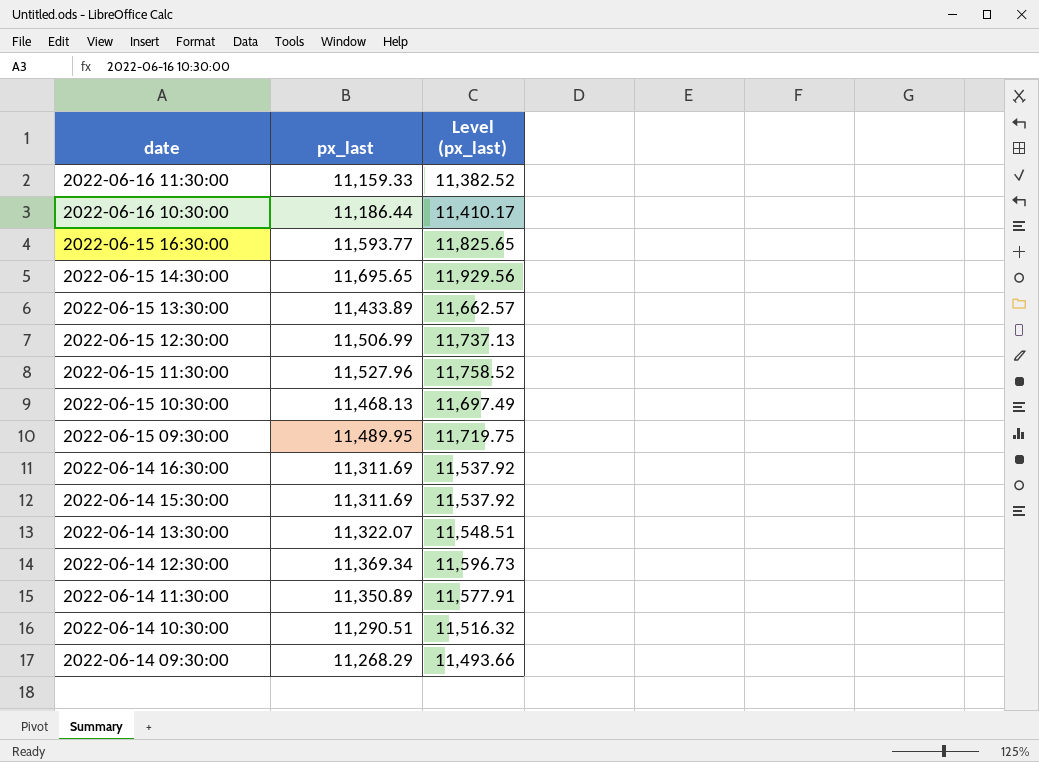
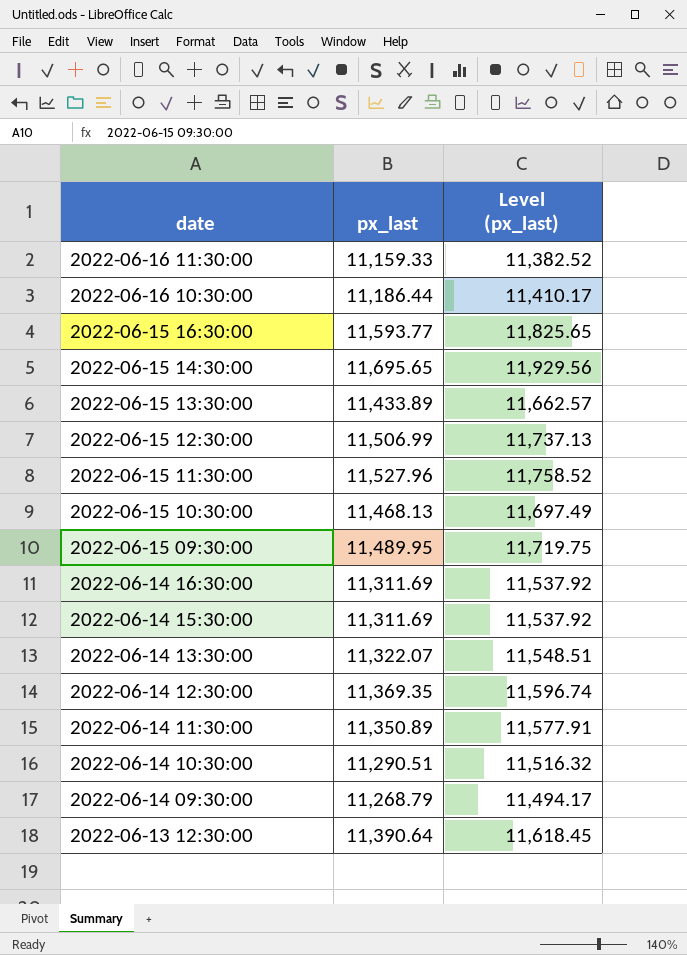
2022-06-14 12:30:00 | px_last: 11,369.34 -> 11,369.35
2022-06-14 12:30:00 | Level (px_last): 11,596.73 -> 11,596.74
2022-06-14 09:30:00 | px_last: 11,268.29 -> 11,268.79
2022-06-14 09:30:00 | Level (px_last): 11,493.66 -> 11,494.17
row 2022-06-13 12:30:00: none -> 11,390.64 | 11,618.45

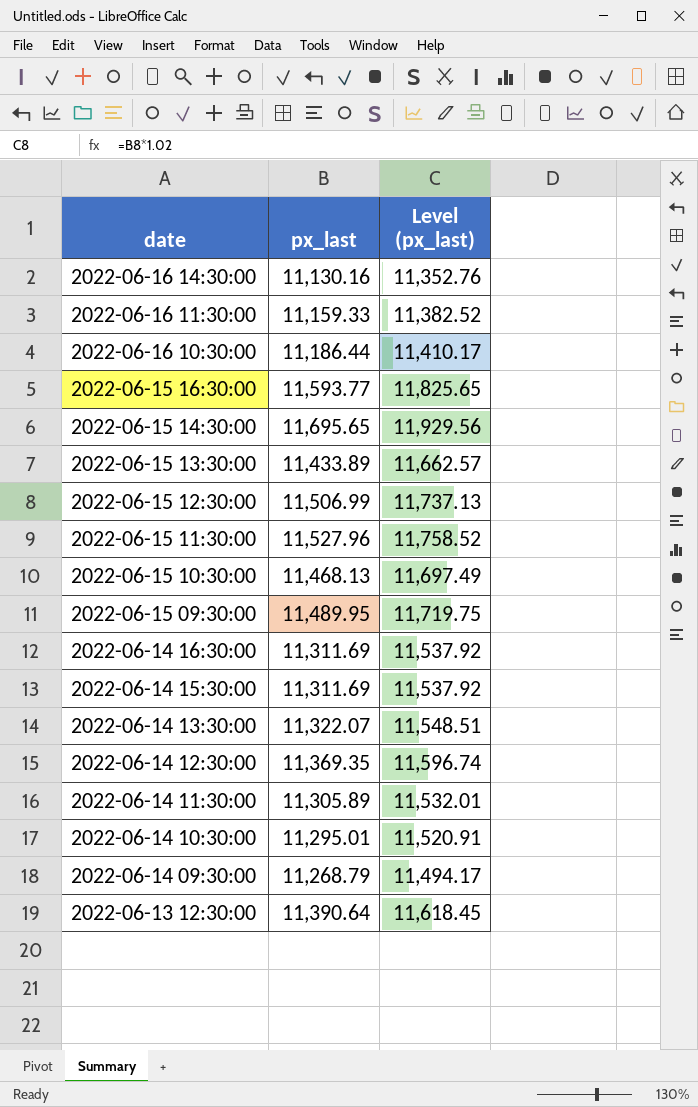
row 2022-06-16 14:30:00: none -> 11,130.16 | 11,352.76
2022-06-14 11:30:00 | px_last: 11,350.89 -> 11,305.89
2022-06-14 11:30:00 | Level (px_last): 11,577.91 -> 11,532.01
2022-06-14 10:30:00 | px_last: 11,290.51 -> 11,295.01
2022-06-14 10:30:00 | Level (px_last): 11,516.32 -> 11,520.91

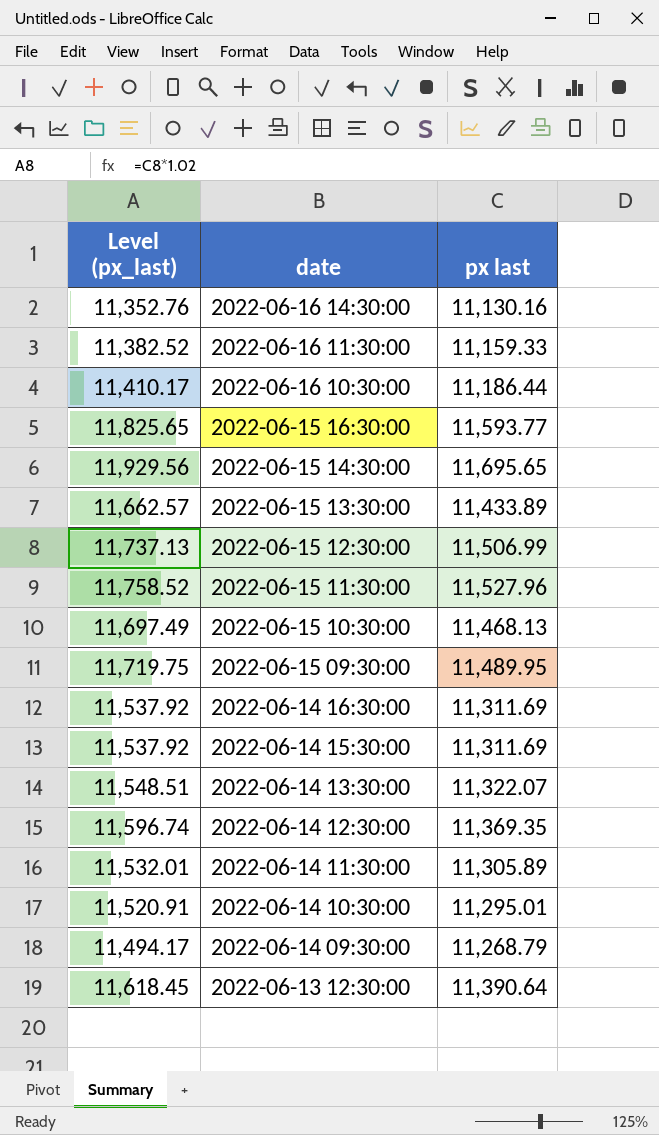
column Level (px_last) | position: 3 -> 1
column name: px_last -> px last

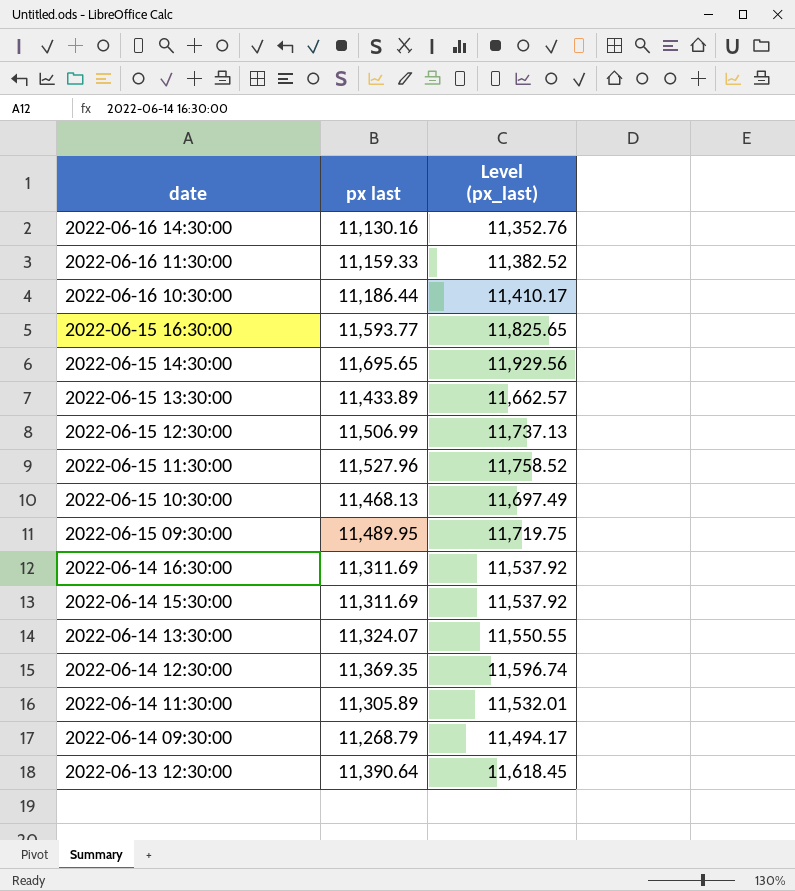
column Level (px_last) | position: 1 -> 3
row 2022-06-14 10:30:00: 11,520.91 | 11,295.01 -> none
2022-06-14 13:30:00 | px last: 11,322.07 -> 11,324.07
2022-06-14 13:30:00 | Level (px_last): 11,548.51 -> 11,550.55

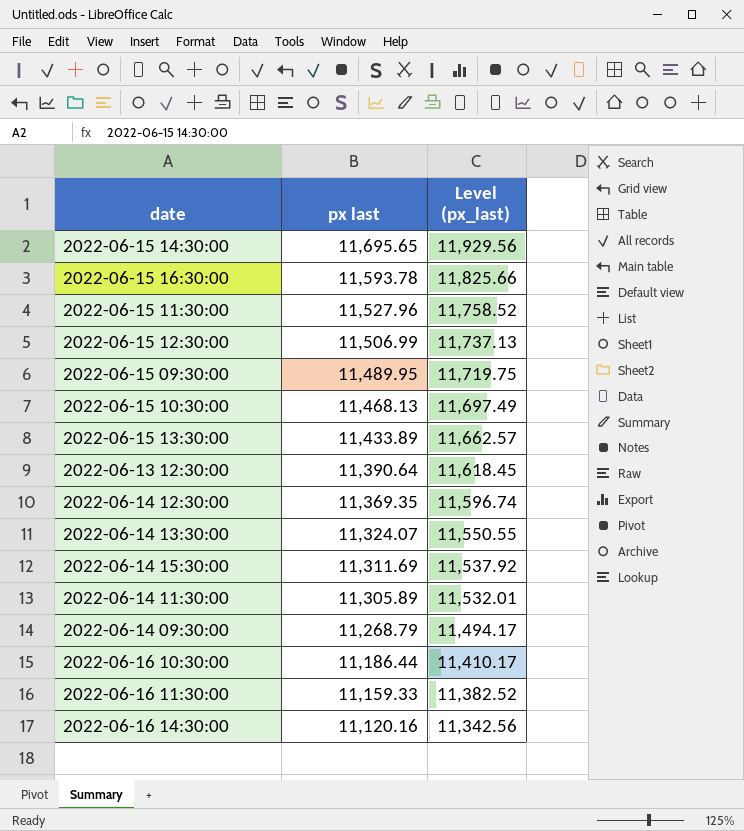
row order: date descending -> px last descending
row 2022-06-14 16:30:00: 11,311.69 | 11,537.92 -> none
2022-06-15 16:30:00 | px last: 11,593.77 -> 11,593.78
2022-06-15 16:30:00 | Level (px_last): 11,825.65 -> 11,825.66
2022-06-16 14:30:00 | px last: 11,130.16 -> 11,120.16
2022-06-16 14:30:00 | Level (px_last): 11,352.76 -> 11,342.56

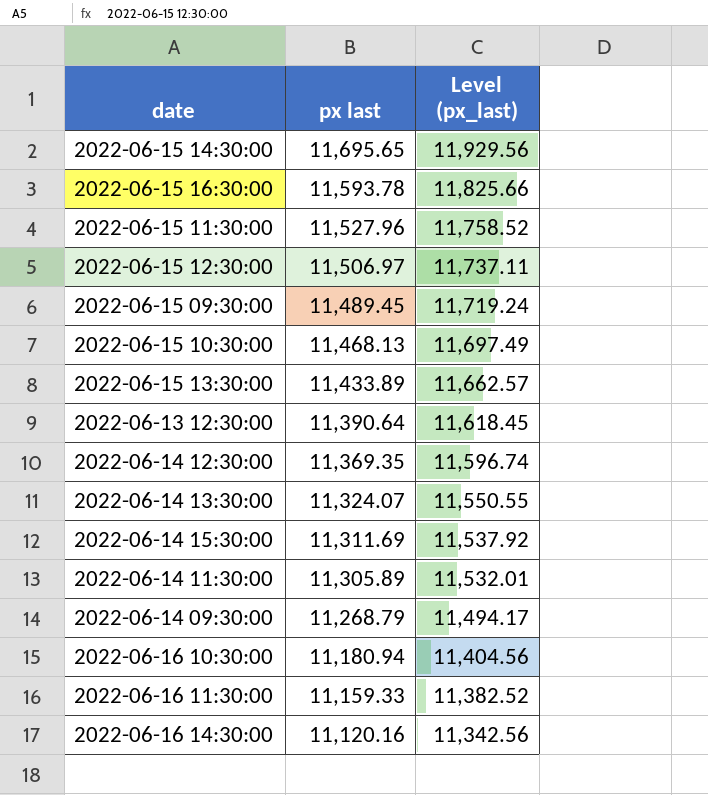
2022-06-15 12:30:00 | px last: 11,506.99 -> 11,506.97
2022-06-15 12:30:00 | Level (px_last): 11,737.13 -> 11,737.11
2022-06-15 09:30:00 | px last: 11,489.95 -> 11,489.45
2022-06-15 09:30:00 | Level (px_last): 11,719.75 -> 11,719.24
2022-06-16 10:30:00 | px last: 11,186.44 -> 11,180.94
2022-06-16 10:30:00 | Level (px_last): 11,410.17 -> 11,404.56

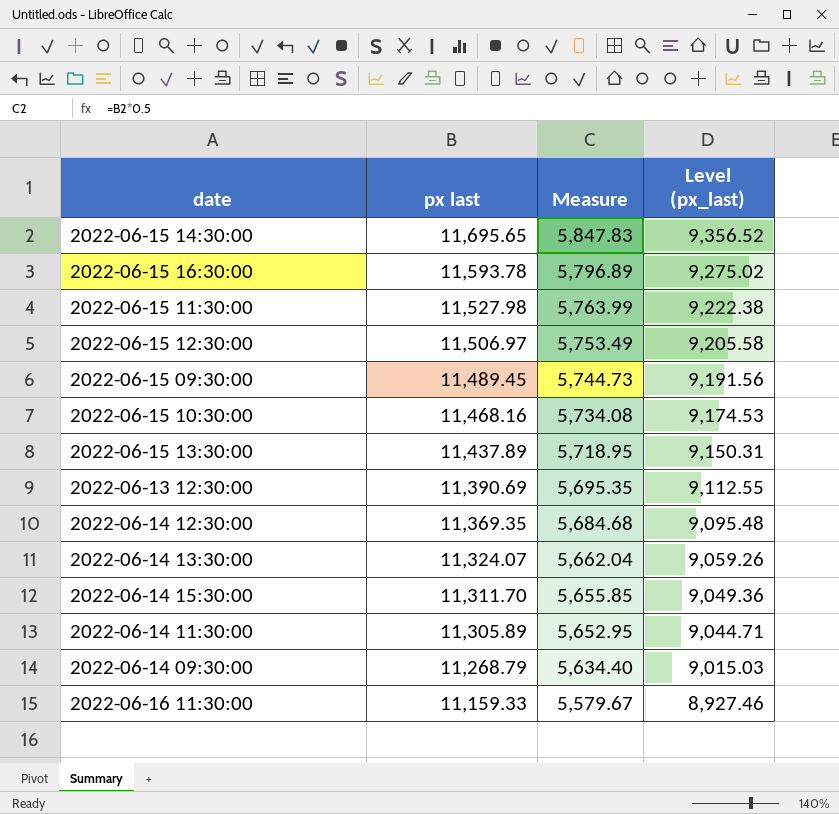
column Measure | formula: none -> [px last] * 0.5
column Level (px_last) | formula: [px last] * 1.02 -> [px last] * 0.8
row 2022-06-16 10:30:00: 11,180.94 | 11,404.56 -> none
row 2022-06-16 14:30:00: 11,120.16 | 11,342.56 -> none
2022-06-15 11:30:00 | px last: 11,527.96 -> 11,527.98
2022-06-15 10:30:00 | px last: 11,468.13 -> 11,468.16
2022-06-15 13:30:00 | px last: 11,433.89 -> 11,437.89
2022-06-13 12:30:00 | px last: 11,390.64 -> 11,390.69
2022-06-14 15:30:00 | px last: 11,311.69 -> 11,311.70

